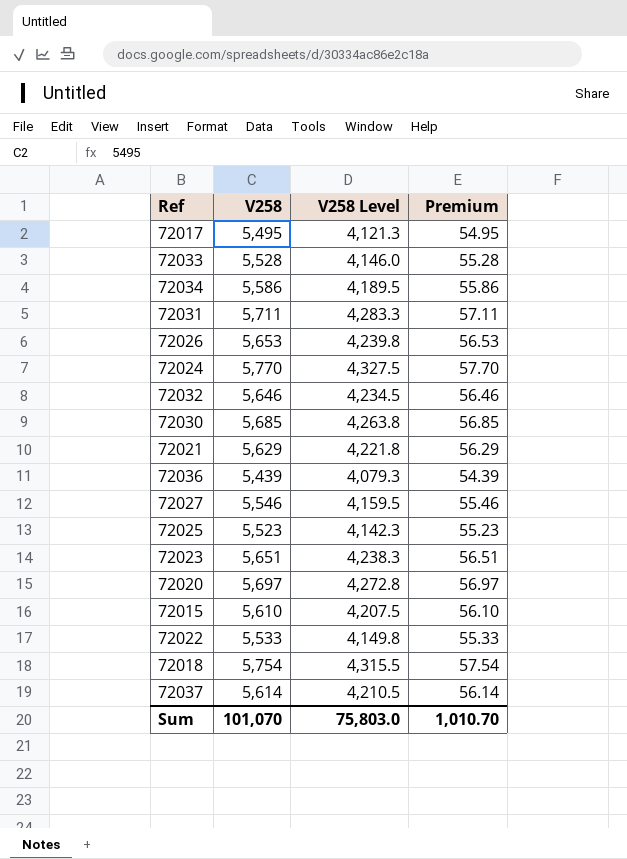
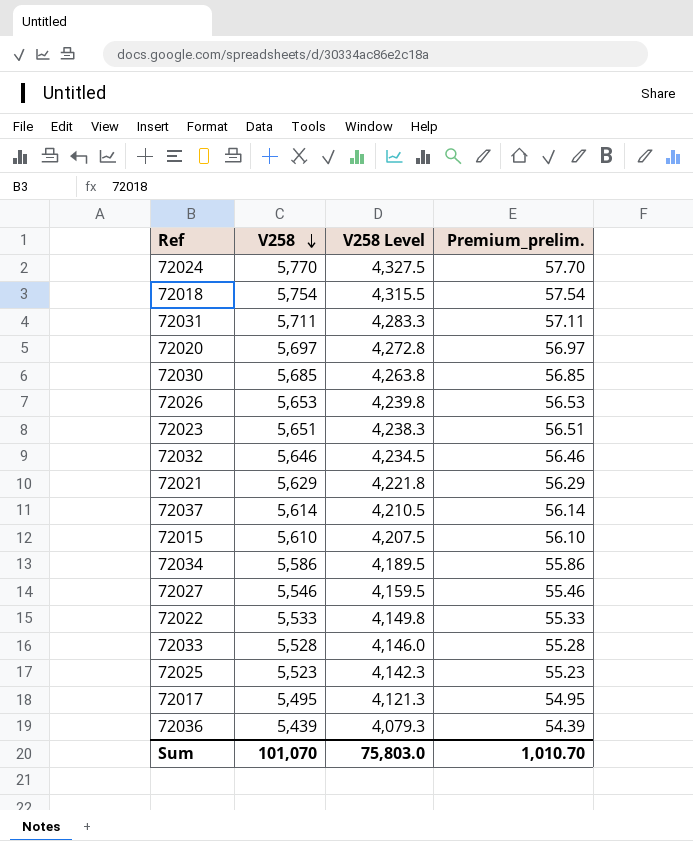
row order: none -> V258 descending
column name: Premium -> Premium_prelim.

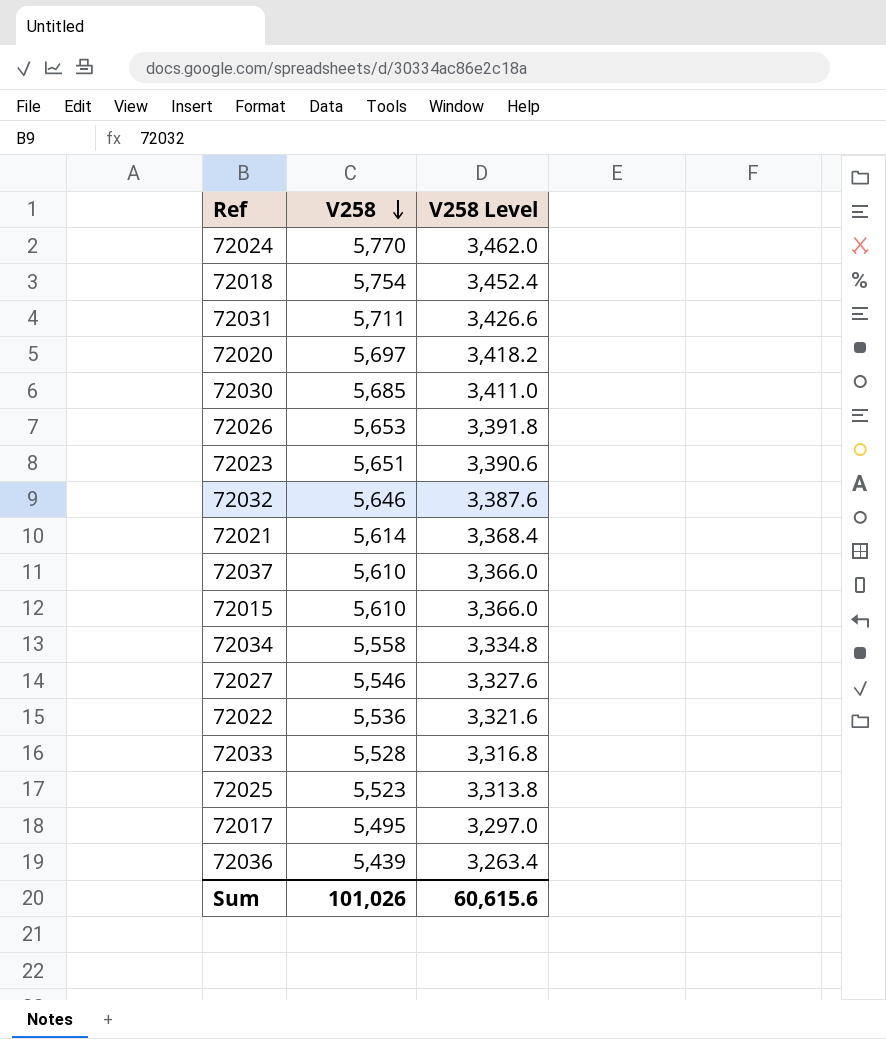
column Premium_prelim. | formula: [V258] * 0.01 -> none
column V258 Level | formula: [V258] * 0.75 -> [V258] * 0.6
72021 | V258: 5,629 -> 5,614
72037 | V258: 5,614 -> 5,610
72034 | V258: 5,586 -> 5,558
72022 | V258: 5,533 -> 5,536
Sum | V258: 101,070 -> 101,026
Sum | V258 Level: 75,803.0 -> 60,615.6

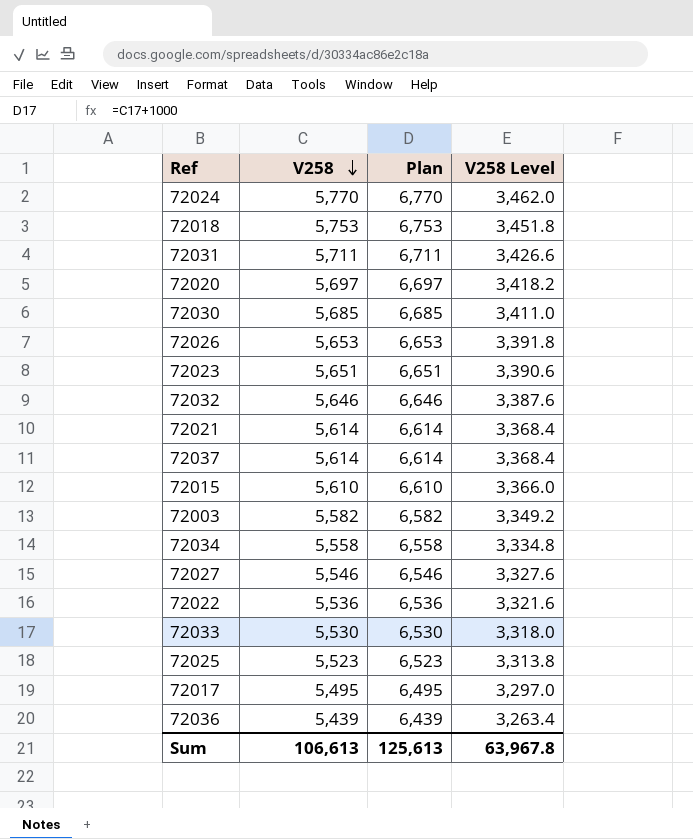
column Plan | formula: none -> [V258] + 1000
72018 | V258: 5,754 -> 5,753
72018 | V258 Level: 3,452.4 -> 3,451.8
72037 | V258: 5,610 -> 5,614
72037 | V258 Level: 3,366.0 -> 3,368.4
row 72003: none -> 5,582 | 6,582 | 3,349.2
72033 | V258: 5,528 -> 5,530
72033 | V258 Level: 3,316.8 -> 3,318.0
Sum | V258: 101,026 -> 106,613
Sum | V258 Level: 60,615.6 -> 63,967.8

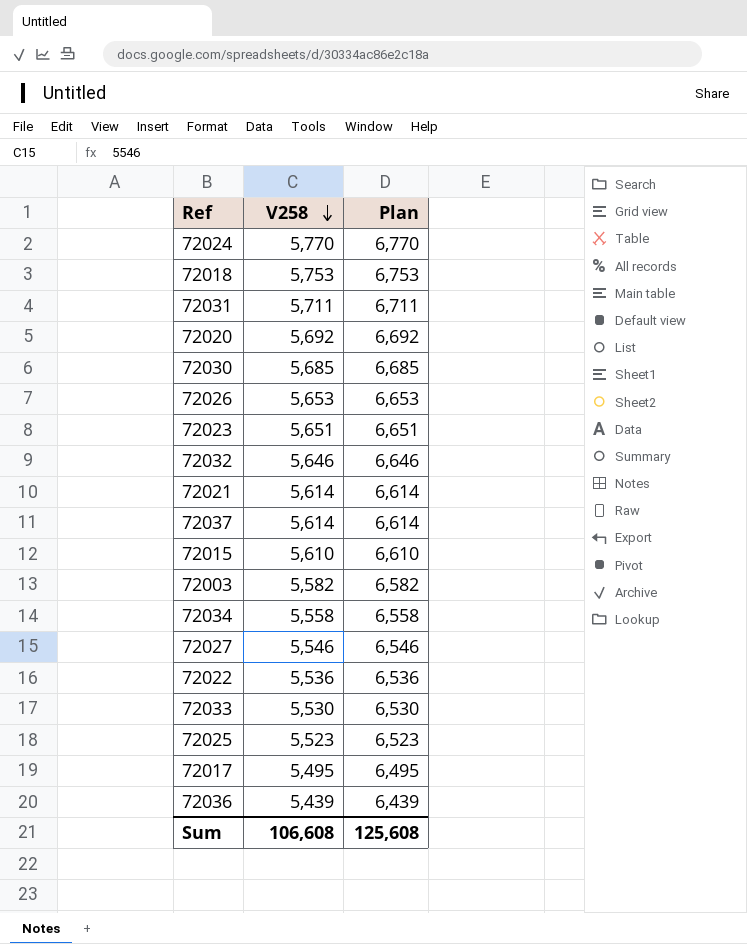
column V258 Level | formula: [V258] * 0.6 -> none
72020 | V258: 5,697 -> 5,692
72020 | Plan: 6,697 -> 6,692
Sum | V258: 106,613 -> 106,608
Sum | Plan: 125,613 -> 125,608

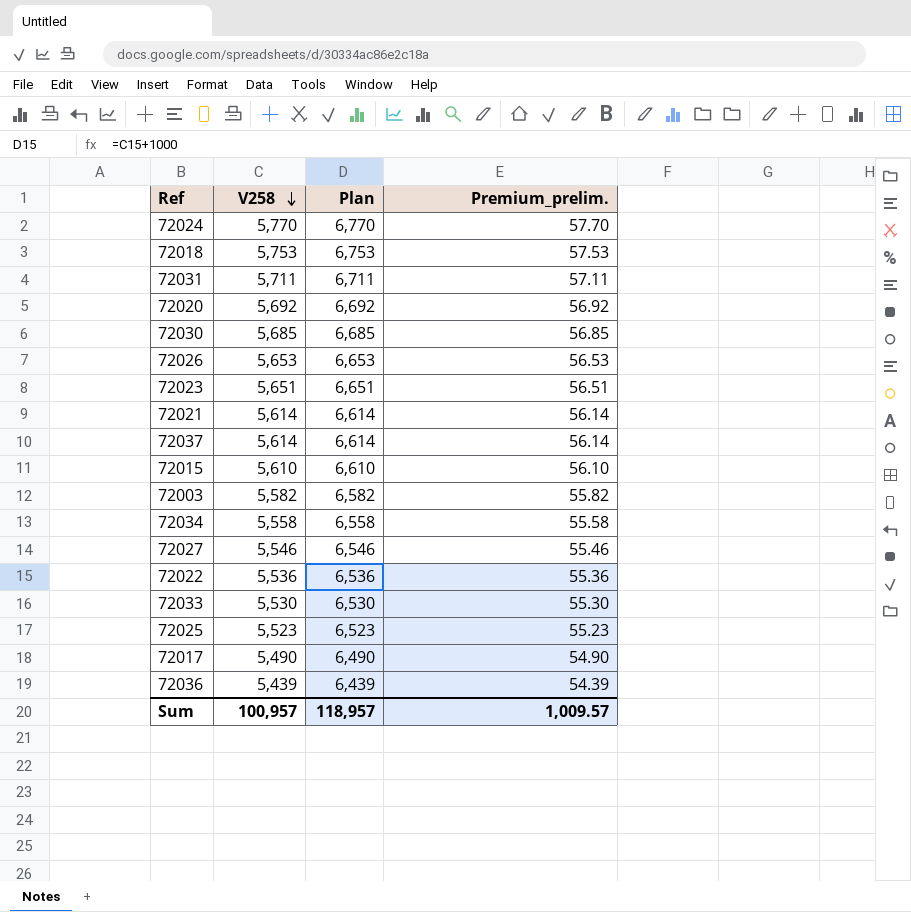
column Premium_prelim. | formula: none -> [V258] * 0.01
row 72032: 5,646 | 6,646 -> none
72017 | V258: 5,495 -> 5,490
72017 | Plan: 6,495 -> 6,490
Sum | V258: 106,608 -> 100,957
Sum | Plan: 125,608 -> 118,957

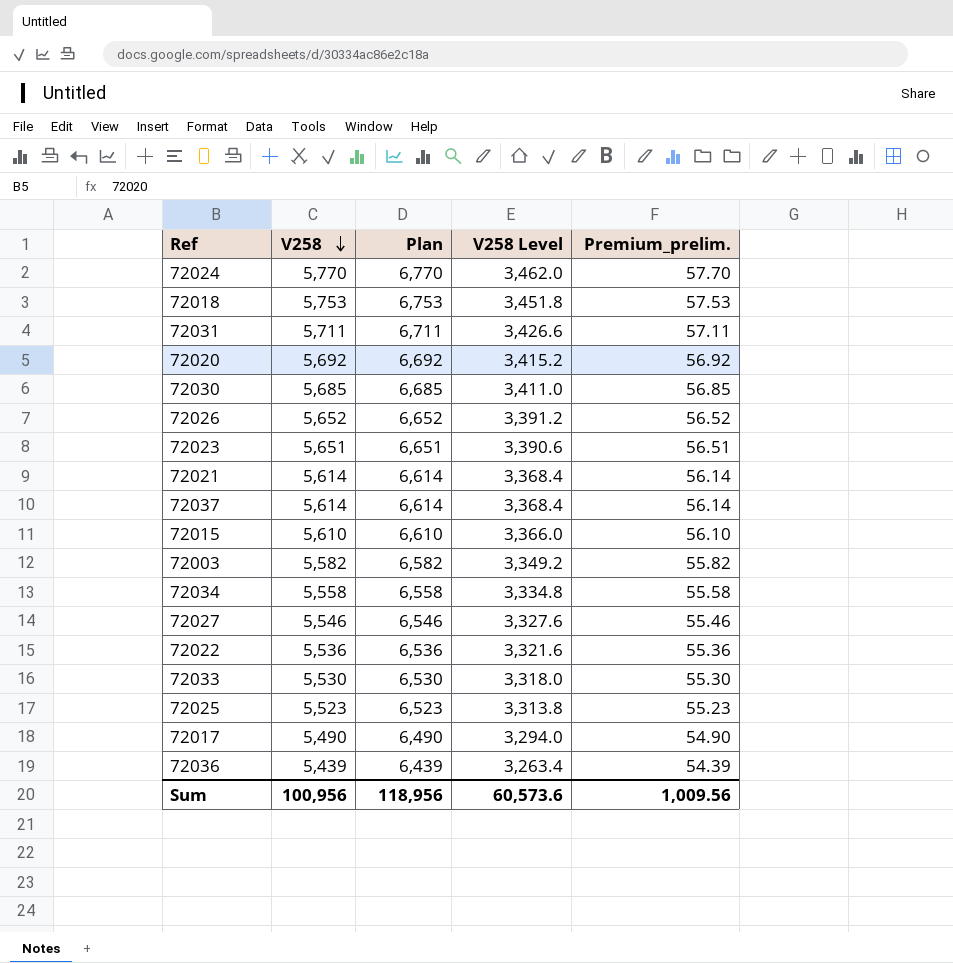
column V258 Level | formula: none -> [V258] * 0.6
72026 | V258: 5,653 -> 5,652
72026 | Plan: 6,653 -> 6,652
72026 | Premium_prelim.: 56.53 -> 56.52
Sum | V258: 100,957 -> 100,956
Sum | Plan: 118,957 -> 118,956
Sum | Premium_prelim.: 1,009.57 -> 1,009.56

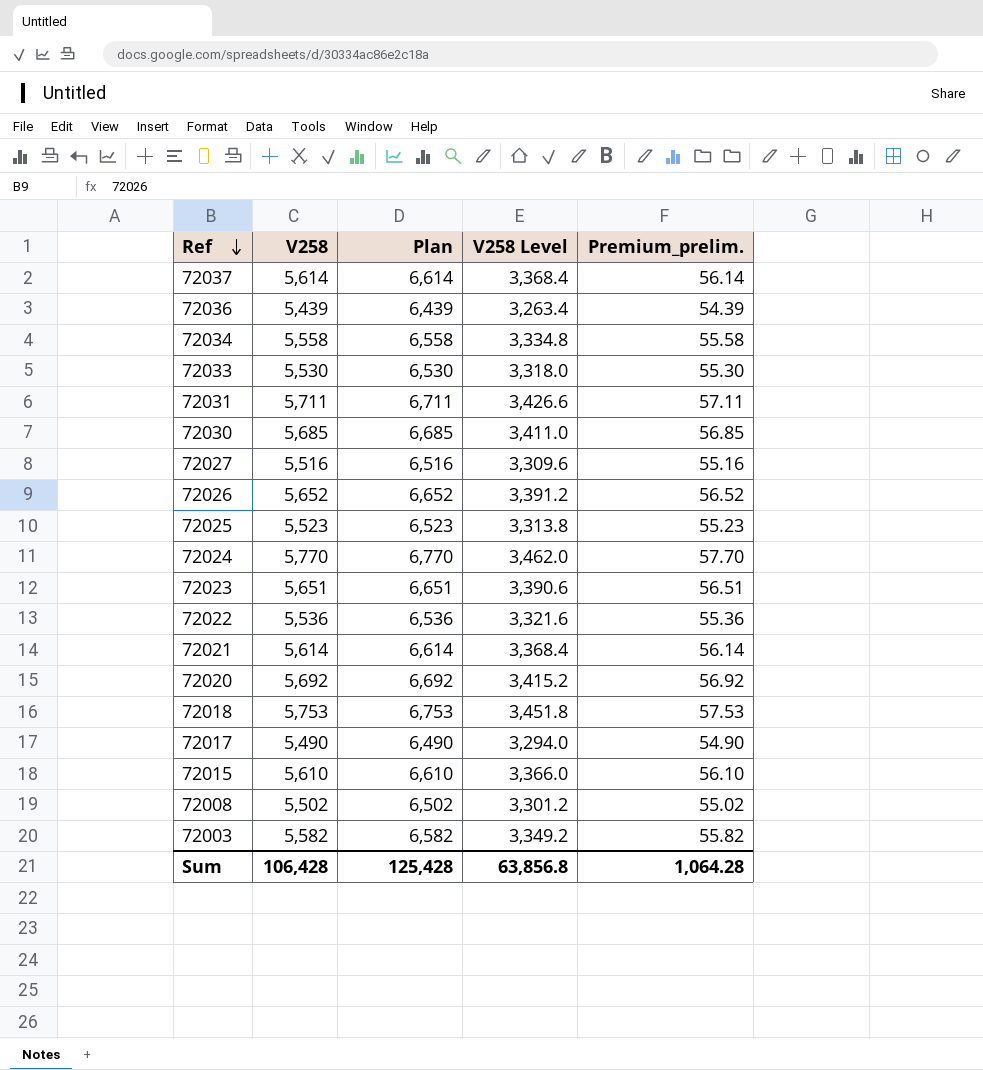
row order: V258 descending -> Ref descending
72027 | V258: 5,546 -> 5,516
72027 | Plan: 6,546 -> 6,516
72027 | V258 Level: 3,327.6 -> 3,309.6
72027 | Premium_prelim.: 55.46 -> 55.16
row 72008: none -> 5,502 | 6,502 | 3,301.2 | 55.02
Sum | V258: 100,956 -> 106,428
Sum | Plan: 118,956 -> 125,428
Sum | V258 Level: 60,573.6 -> 63,856.8
Sum | Premium_prelim.: 1,009.56 -> 1,064.28

